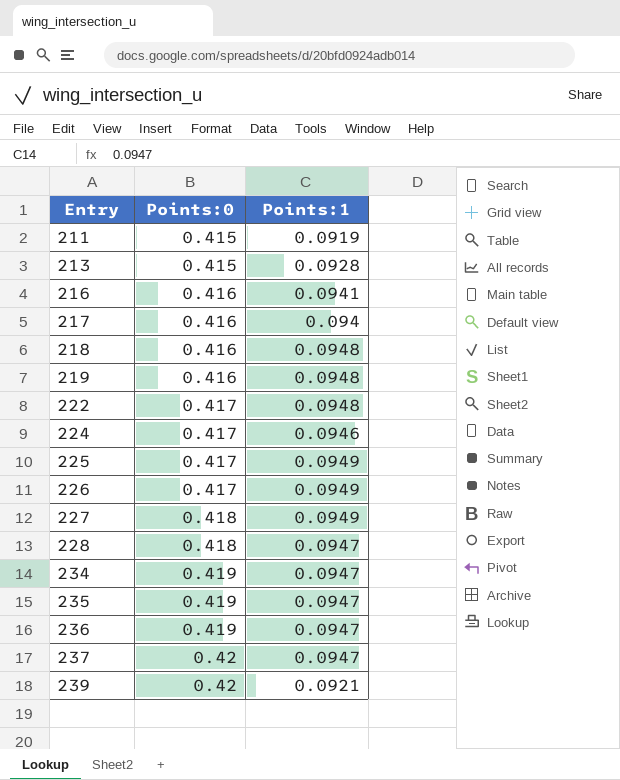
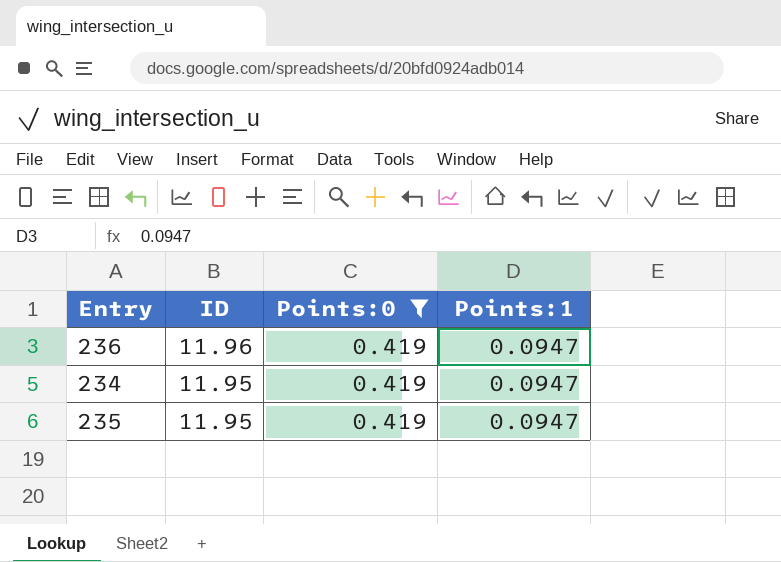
filter: none -> Points:0 = 0.419
row order: Entry ascending -> ID descending
column ID | position: none -> 2

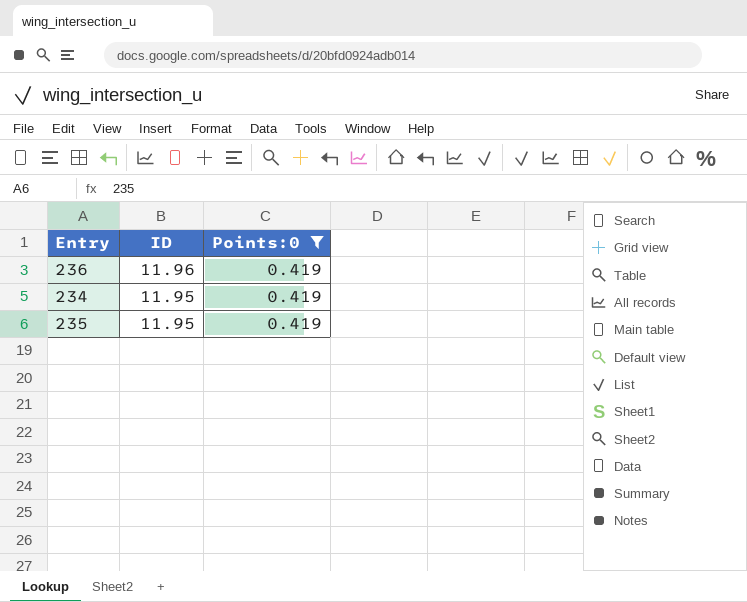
column Points:1 | position: 4 -> none

